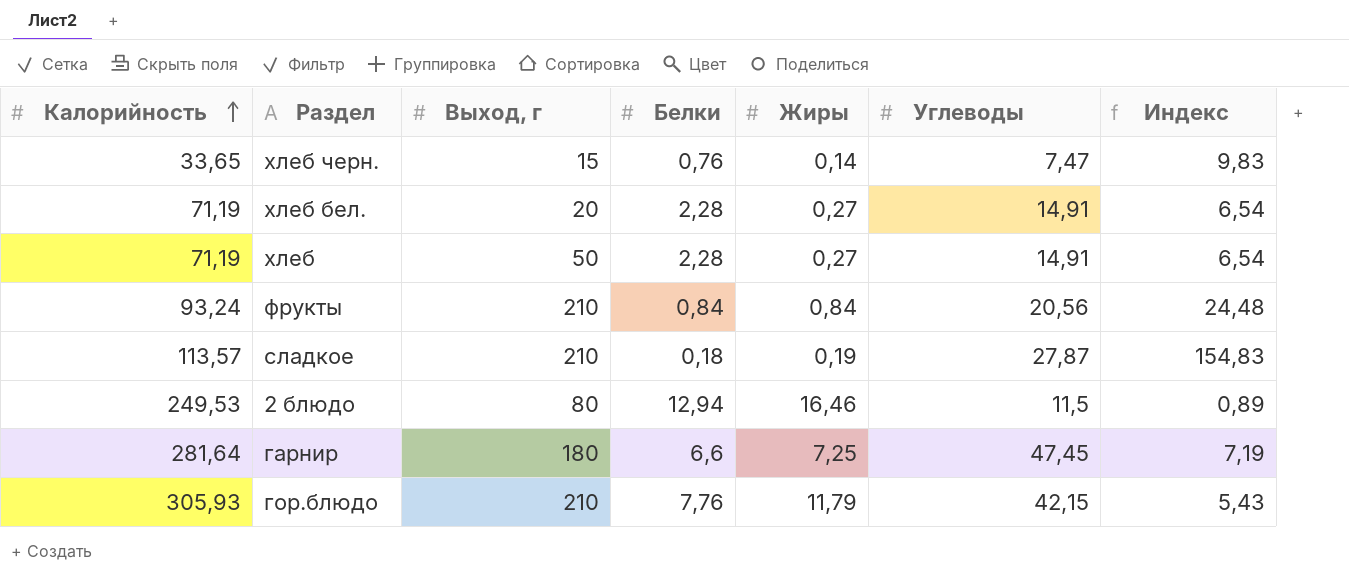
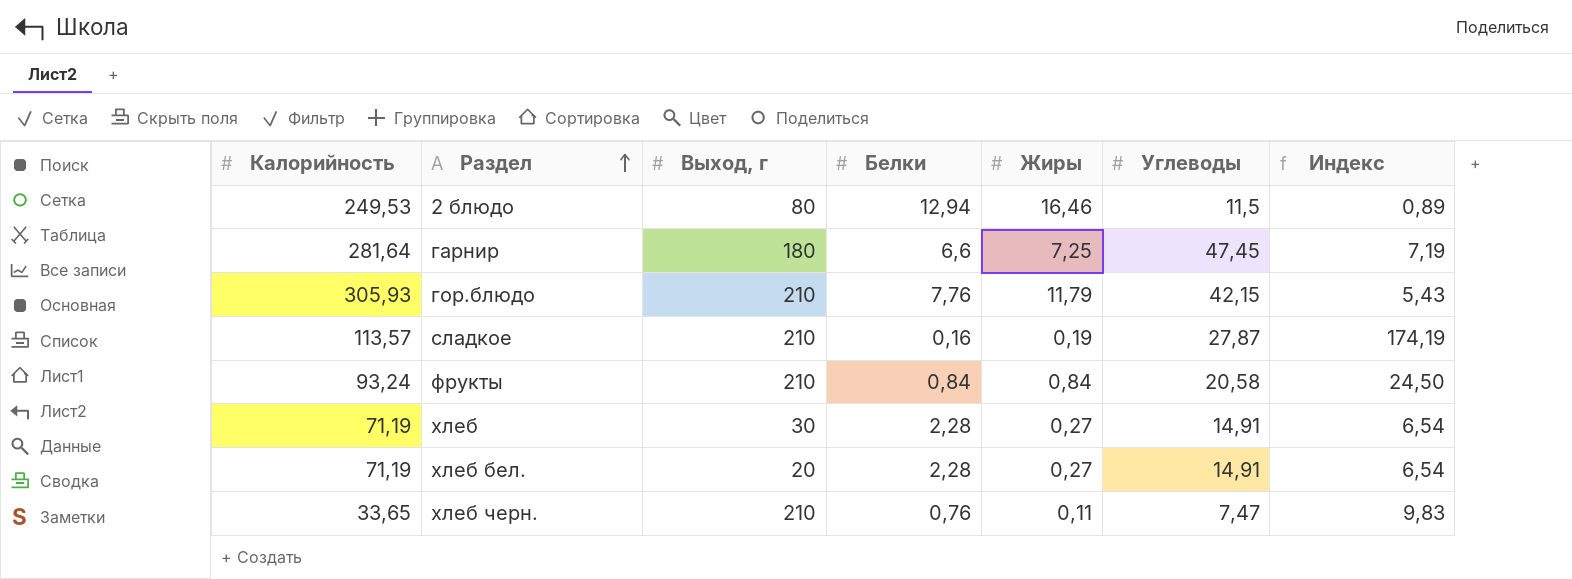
row order: Калорийность ascending -> Раздел ascending
сладкое | Белки: 0,18 -> 0,16
сладкое | Индекс: 154,83 -> 174,19
фрукты | Углеводы: 20,56 -> 20,58
фрукты | Индекс: 24,48 -> 24,50
хлеб | Выход, г: 50 -> 30
хлеб черн. | Выход, г: 15 -> 210
хлеб черн. | Жиры: 0,14 -> 0,11

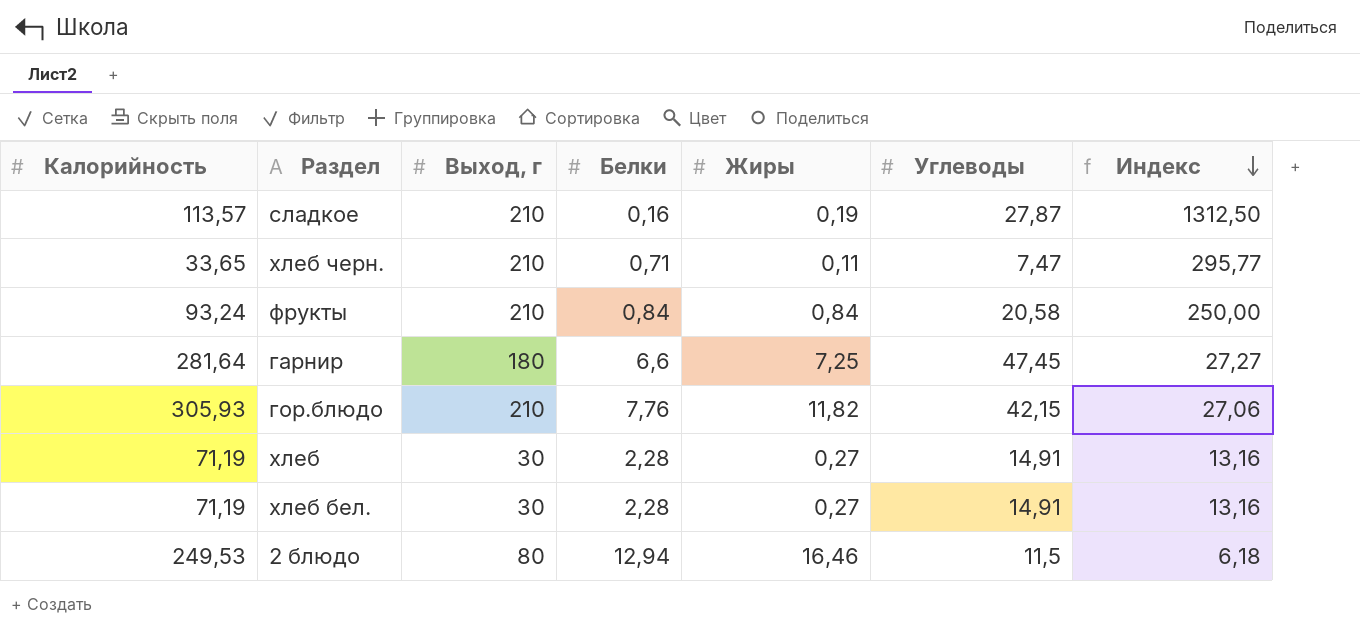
row order: Раздел ascending -> Индекс descending
column Индекс | formula: [Углеводы] / [Белки] -> [Выход, г] / [Белки]
хлеб черн. | Белки: 0,76 -> 0,71
гор.блюдо | Жиры: 11,79 -> 11,82
хлеб бел. | Выход, г: 20 -> 30

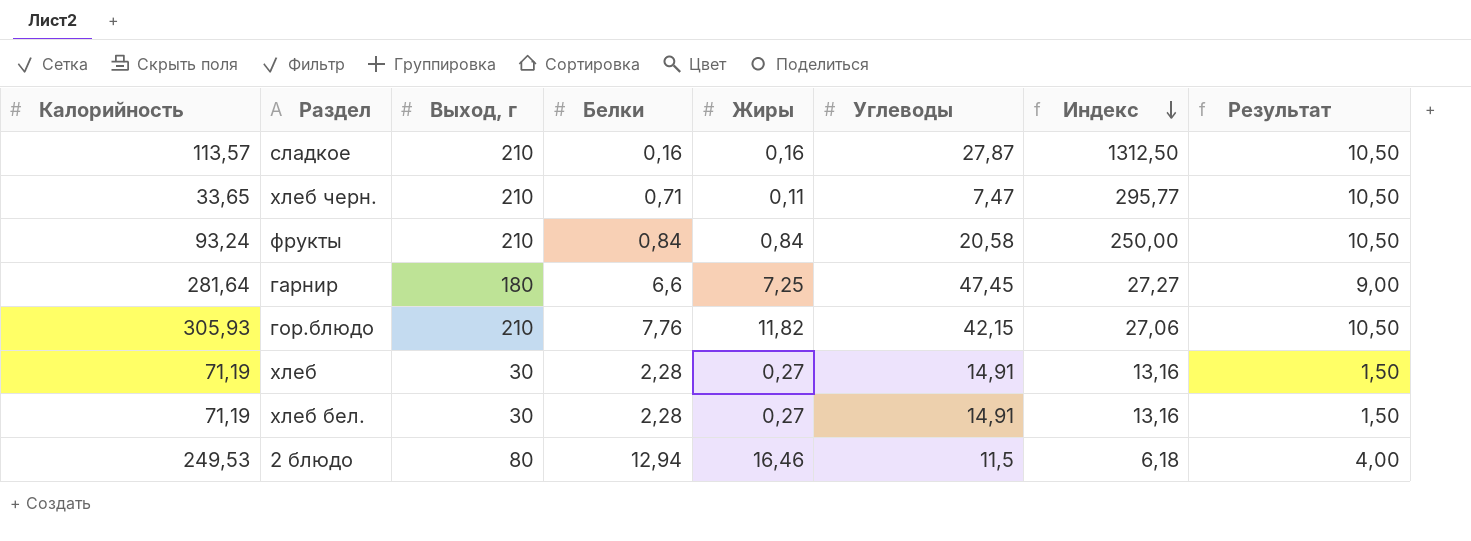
column Результат | formula: none -> [Выход, г] * 0,05
сладкое | Жиры: 0,19 -> 0,16

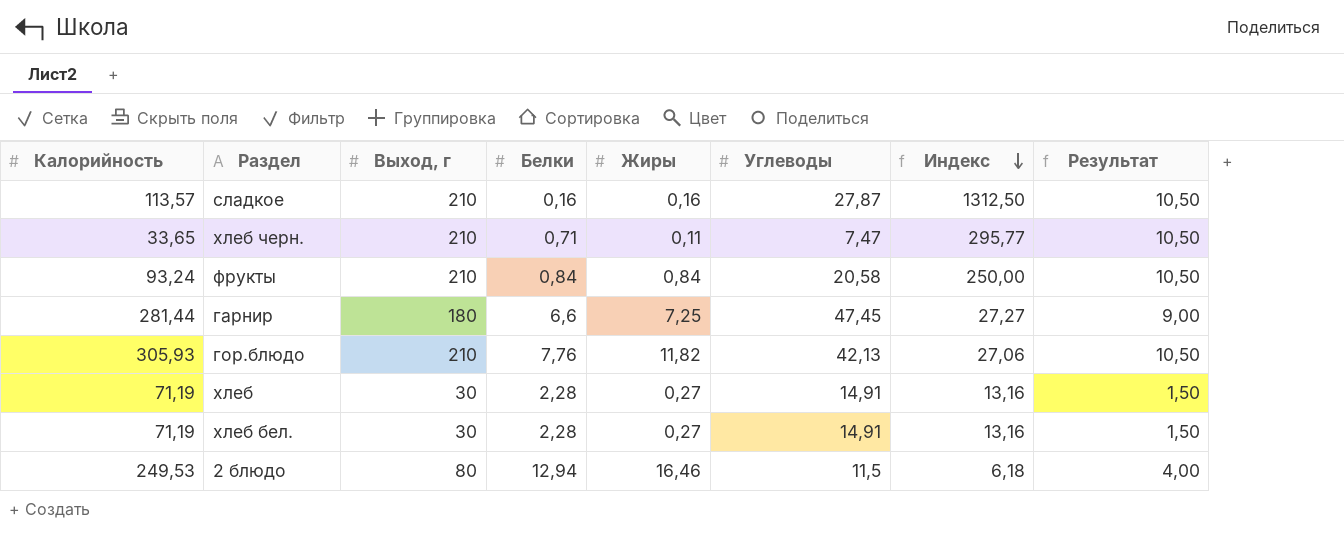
гарнир | Калорийность: 281,64 -> 281,44
гор.блюдо | Углеводы: 42,15 -> 42,13

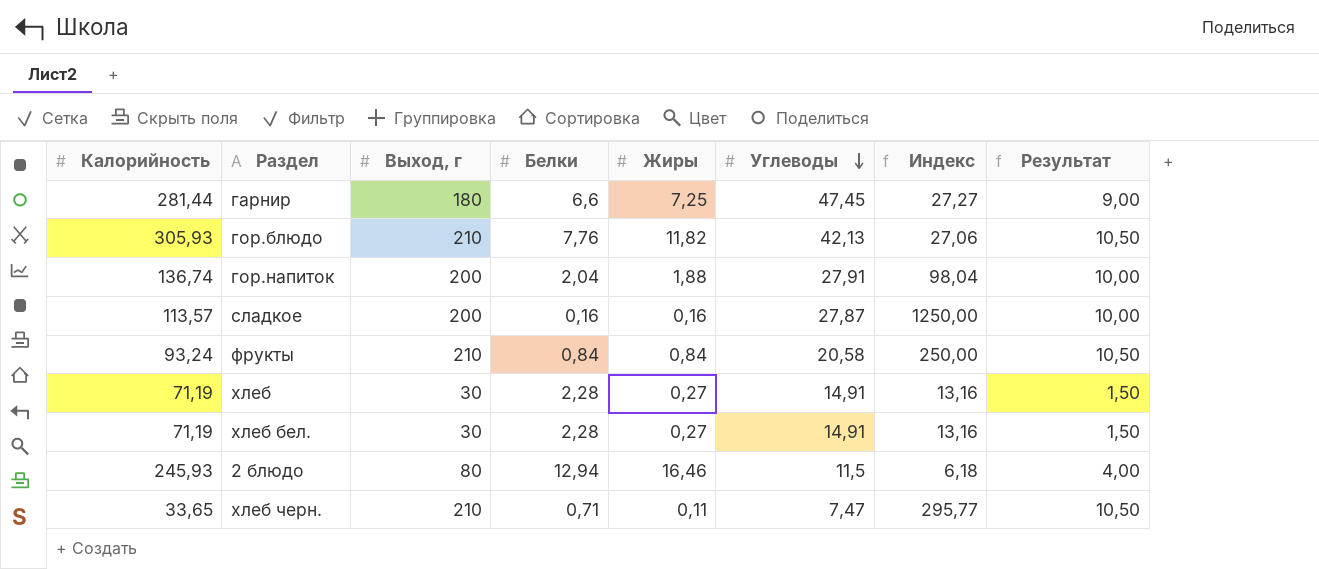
row order: Индекс descending -> Углеводы descending
row гор.напиток: none -> 136,74 | 200 | 2,04 | 1,88 | 27,91 | 98,04 | 10,00
сладкое | Выход, г: 210 -> 200
сладкое | Индекс: 1312,50 -> 1250,00
сладкое | Результат: 10,50 -> 10,00
2 блюдо | Калорийность: 249,53 -> 245,93

